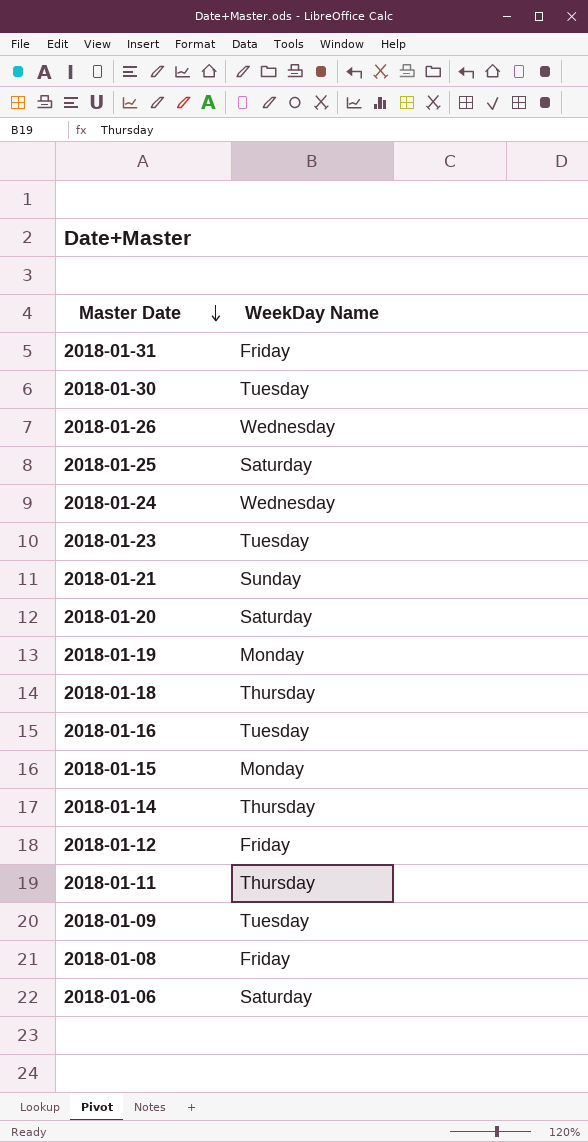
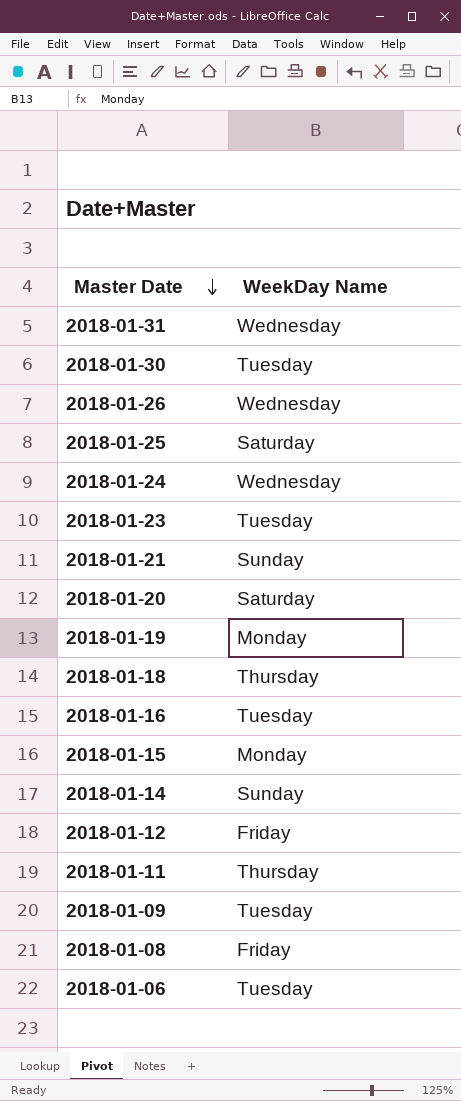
2018-01-31 | WeekDay Name: Friday -> Wednesday
2018-01-14 | WeekDay Name: Thursday -> Sunday
2018-01-06 | WeekDay Name: Saturday -> Tuesday

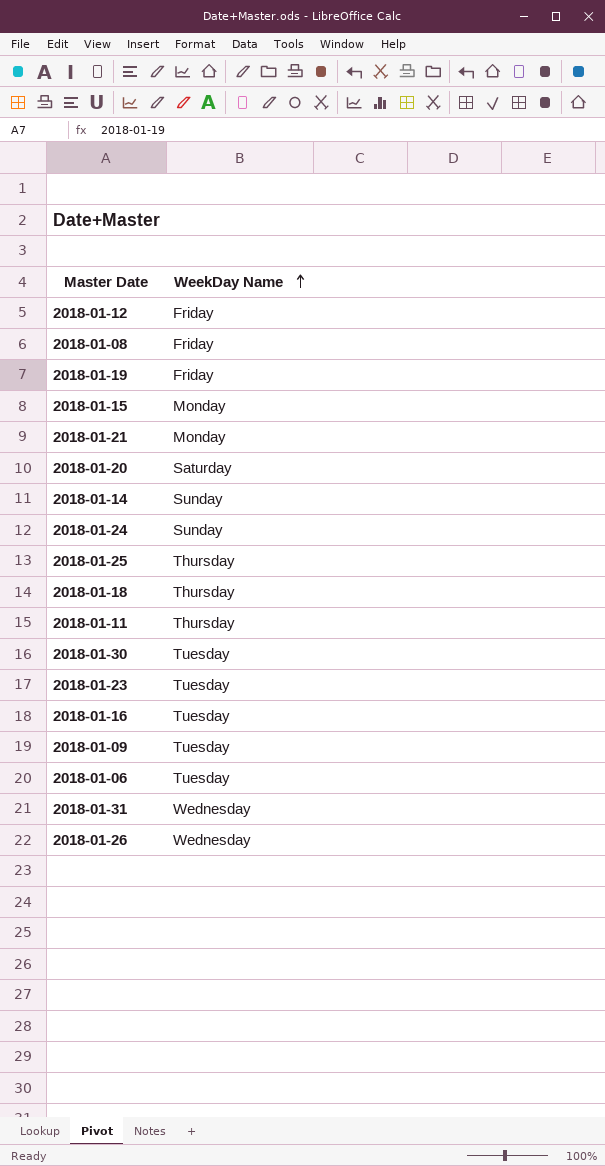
row order: Master Date descending -> WeekDay Name ascending
2018-01-19 | WeekDay Name: Monday -> Friday
2018-01-21 | WeekDay Name: Sunday -> Monday
2018-01-24 | WeekDay Name: Wednesday -> Sunday
2018-01-25 | WeekDay Name: Saturday -> Thursday

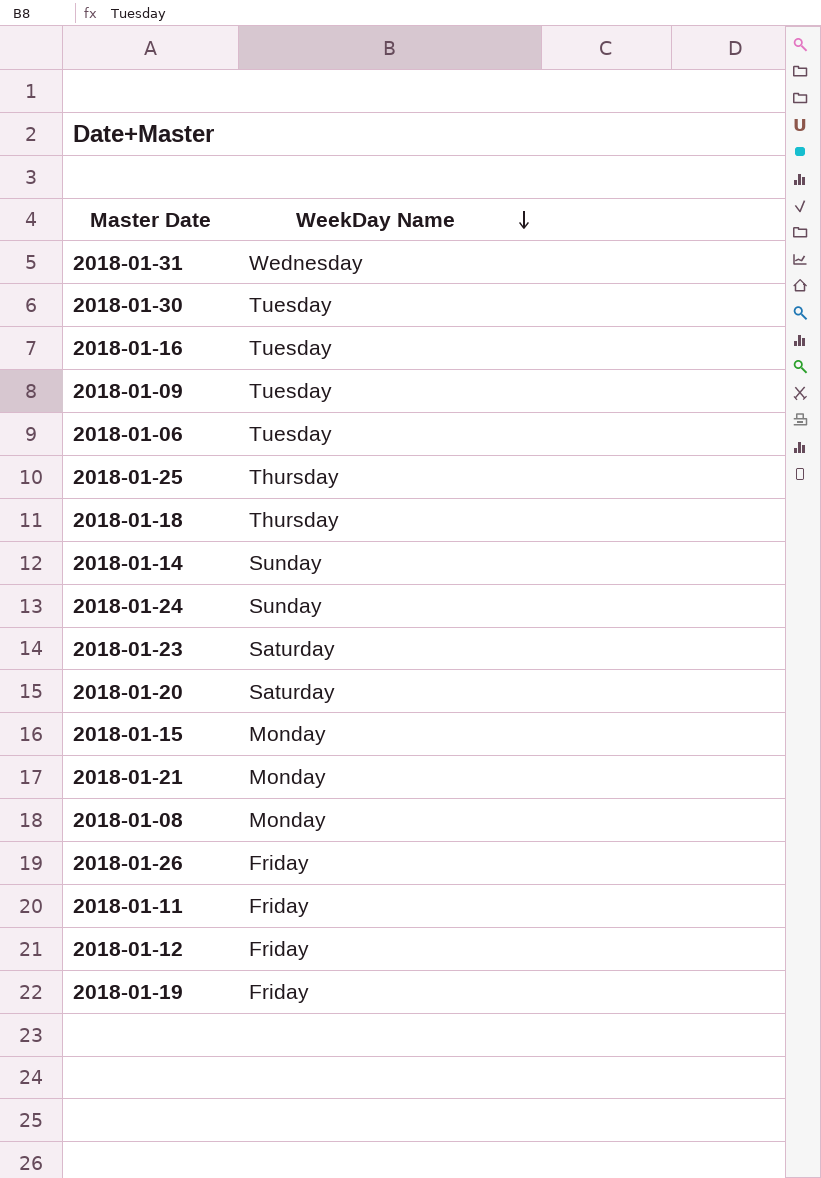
row order: WeekDay Name ascending -> WeekDay Name descending
2018-01-23 | WeekDay Name: Tuesday -> Saturday
2018-01-08 | WeekDay Name: Friday -> Monday
2018-01-26 | WeekDay Name: Wednesday -> Friday
2018-01-11 | WeekDay Name: Thursday -> Friday

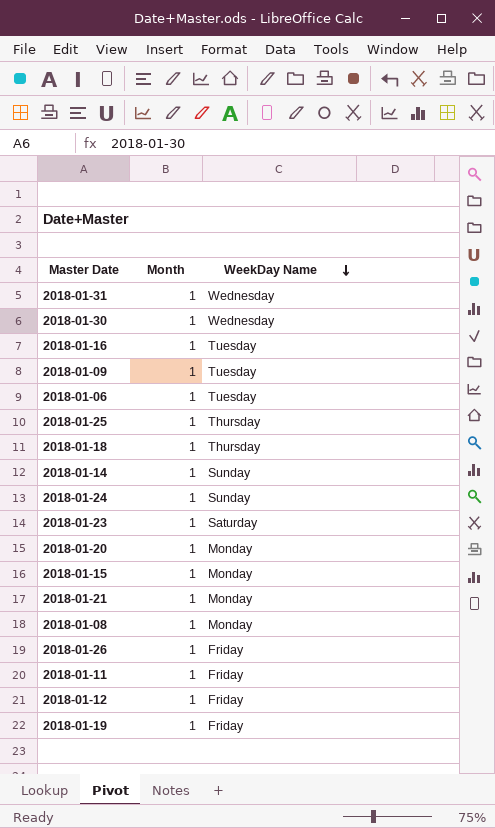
column Month | position: none -> 2
2018-01-30 | WeekDay Name: Tuesday -> Wednesday
2018-01-20 | WeekDay Name: Saturday -> Monday

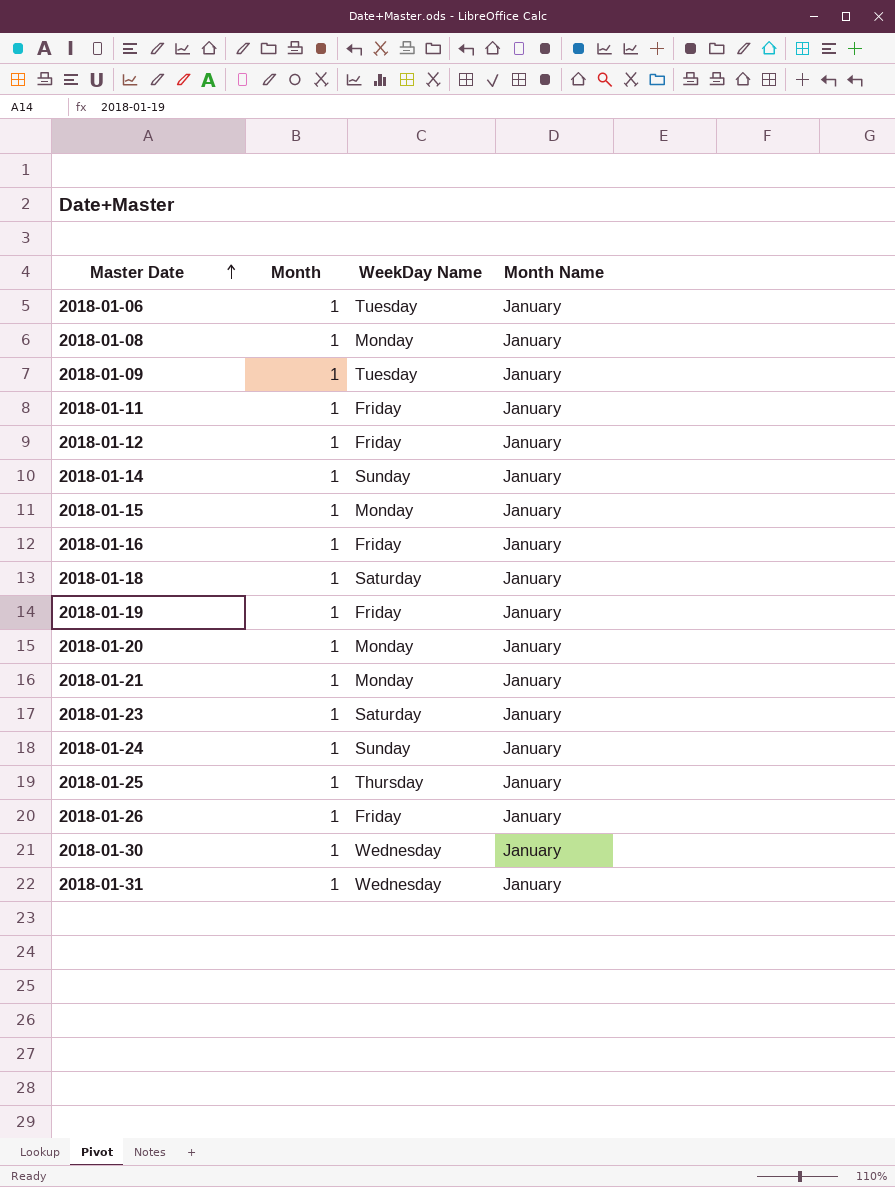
row order: WeekDay Name descending -> Master Date ascending
column Month Name | position: none -> 4
2018-01-16 | WeekDay Name: Tuesday -> Friday
2018-01-18 | WeekDay Name: Thursday -> Saturday

